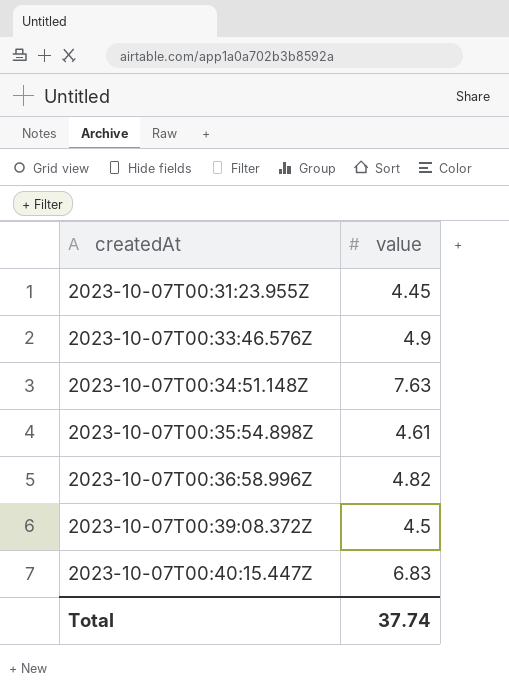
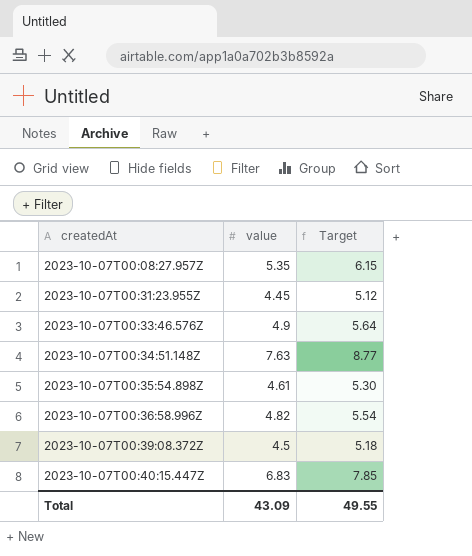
column Target | formula: none -> [value] * 1.15
row 2023-10-07T00:08:27.957Z: none -> 5.35 | 6.15
Total | value: 37.74 -> 43.09

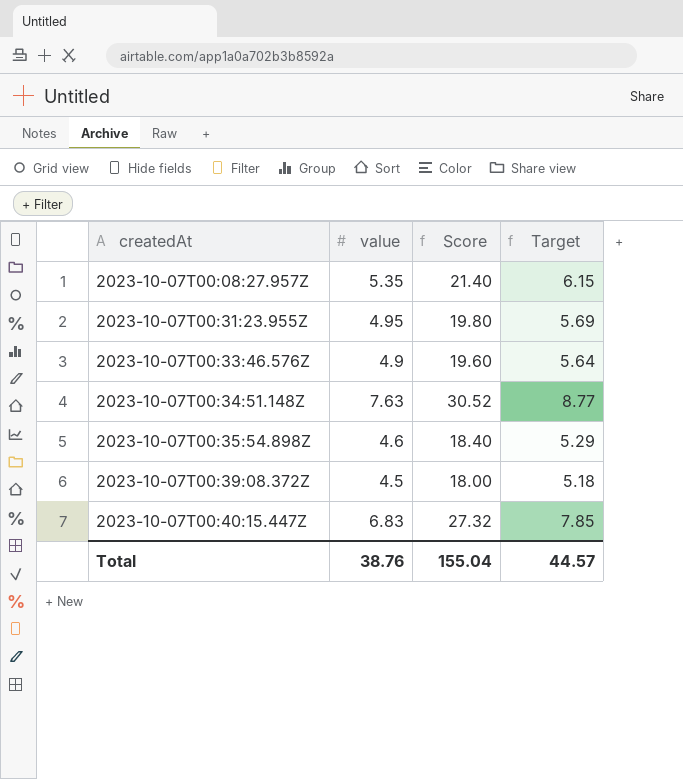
column Score | formula: none -> [value] * 4
row 2023-10-07T00:36:58.996Z: 4.82 | 5.54 -> none
2023-10-07T00:31:23.955Z | value: 4.45 -> 4.95
2023-10-07T00:31:23.955Z | Target: 5.12 -> 5.69
2023-10-07T00:35:54.898Z | value: 4.61 -> 4.6
2023-10-07T00:35:54.898Z | Target: 5.30 -> 5.29
Total | value: 43.09 -> 38.76
Total | Target: 49.55 -> 44.57

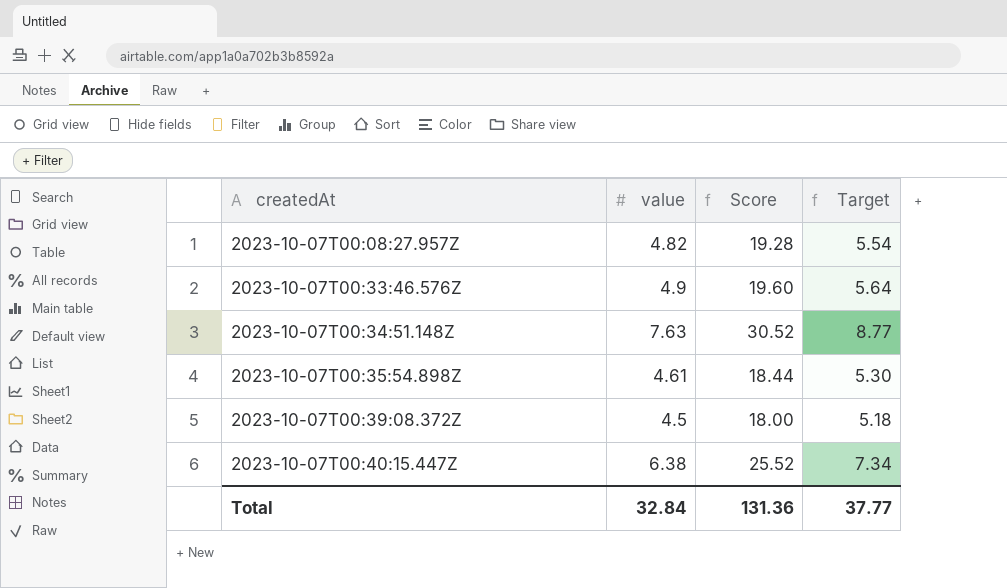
row 2023-10-07T00:31:23.955Z: 4.95 | 19.80 | 5.69 -> none
2023-10-07T00:08:27.957Z | value: 5.35 -> 4.82
2023-10-07T00:08:27.957Z | Score: 21.40 -> 19.28
2023-10-07T00:08:27.957Z | Target: 6.15 -> 5.54
2023-10-07T00:35:54.898Z | value: 4.6 -> 4.61
2023-10-07T00:35:54.898Z | Score: 18.40 -> 18.44
2023-10-07T00:35:54.898Z | Target: 5.29 -> 5.30
2023-10-07T00:40:15.447Z | value: 6.83 -> 6.38
2023-10-07T00:40:15.447Z | Score: 27.32 -> 25.52
2023-10-07T00:40:15.447Z | Target: 7.85 -> 7.34
Total | value: 38.76 -> 32.84
Total | Score: 155.04 -> 131.36
Total | Target: 44.57 -> 37.77

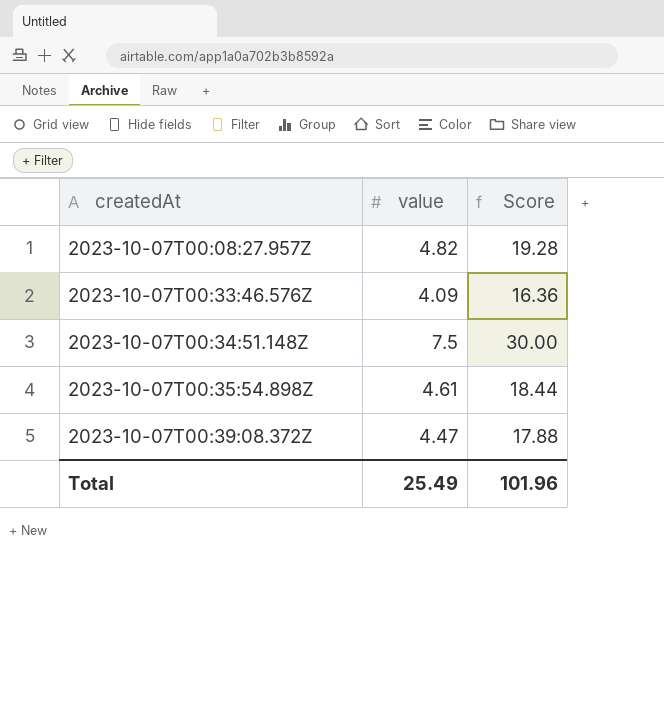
column Target | formula: [value] * 1.15 -> none
row 2023-10-07T00:40:15.447Z: 6.38 | 25.52 | 7.34 -> none
2023-10-07T00:33:46.576Z | value: 4.9 -> 4.09
2023-10-07T00:33:46.576Z | Score: 19.60 -> 16.36
2023-10-07T00:34:51.148Z | value: 7.63 -> 7.5
2023-10-07T00:34:51.148Z | Score: 30.52 -> 30.00
2023-10-07T00:39:08.372Z | value: 4.5 -> 4.47
2023-10-07T00:39:08.372Z | Score: 18.00 -> 17.88
Total | value: 32.84 -> 25.49
Total | Score: 131.36 -> 101.96

